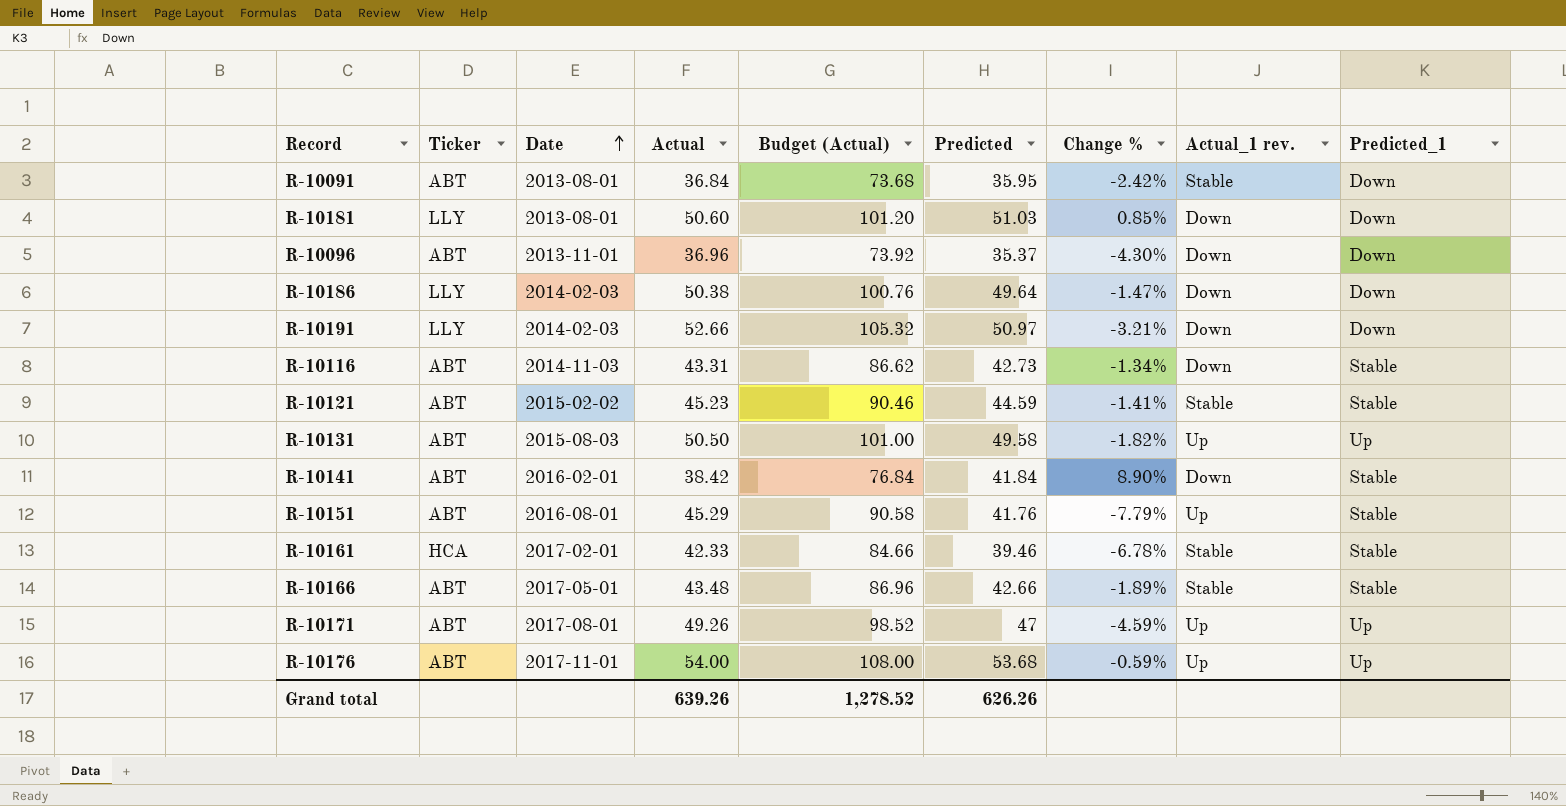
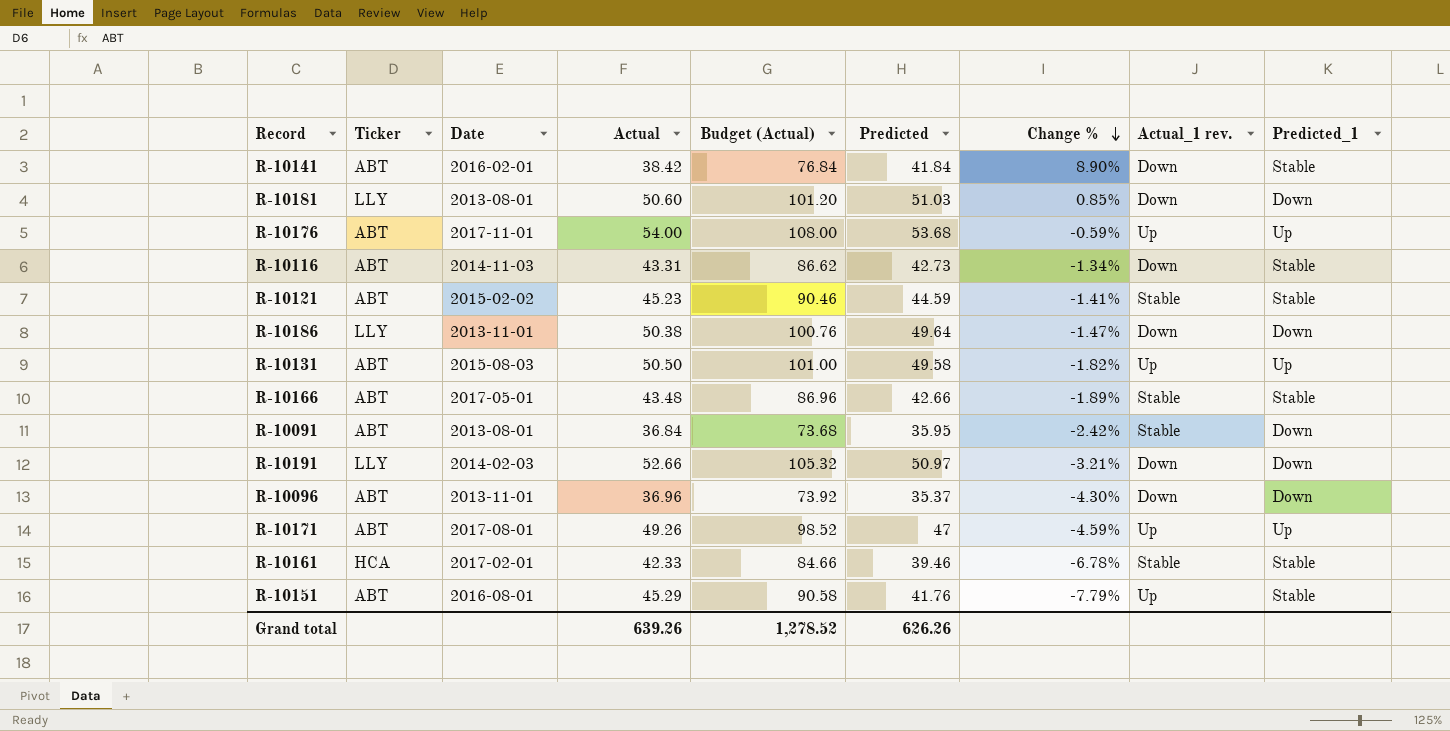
row order: Date ascending -> Change % descending
R-10186 | Date: 2014-02-03 -> 2013-11-01

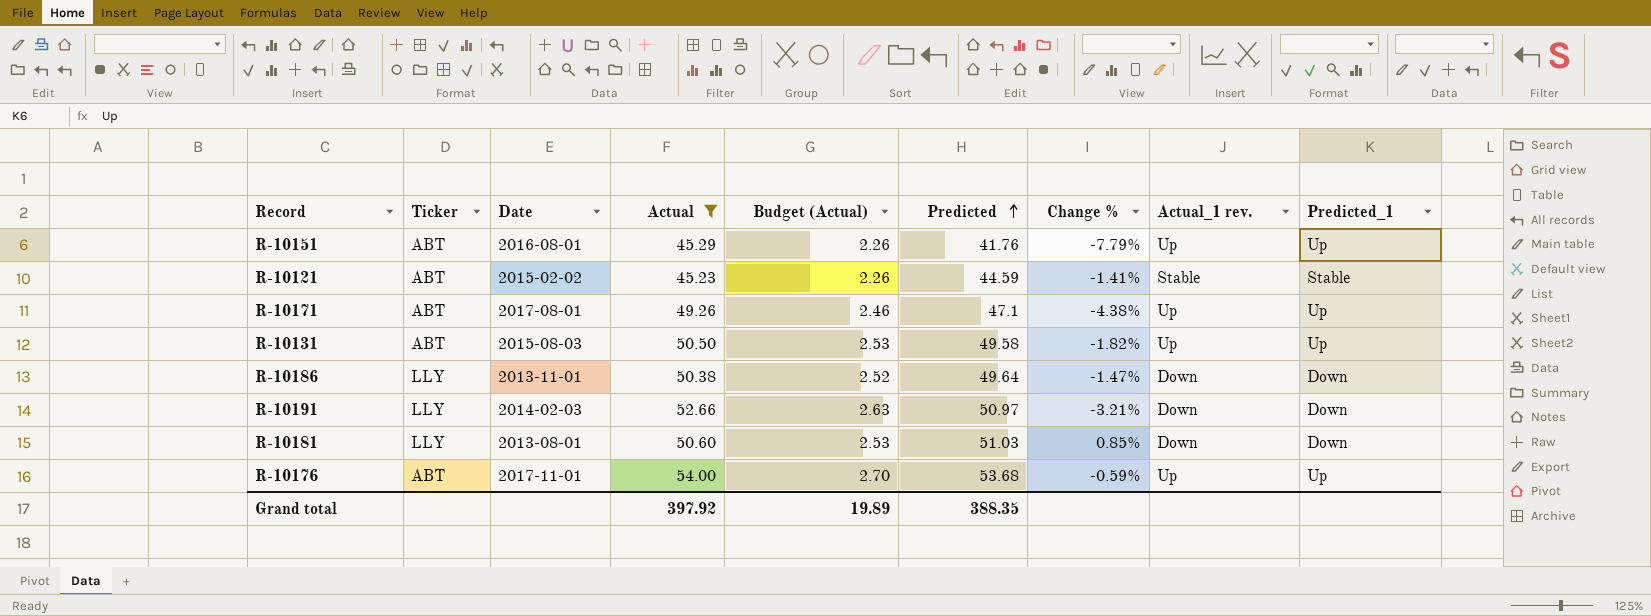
filter: none -> Actual >= 45.23
row order: Change % descending -> Predicted ascending
column Budget (Actual) | formula: [Actual] * 2 -> [Actual] * 0.05
R-10151 | Predicted_1: Stable -> Up
R-10171 | Predicted: 47 -> 47.1
R-10171 | Change %: -4.59% -> -4.38%
Grand total | Actual: 639.26 -> 397.92
Grand total | Budget (Actual): 1,278.52 -> 19.89
Grand total | Predicted: 626.26 -> 388.35

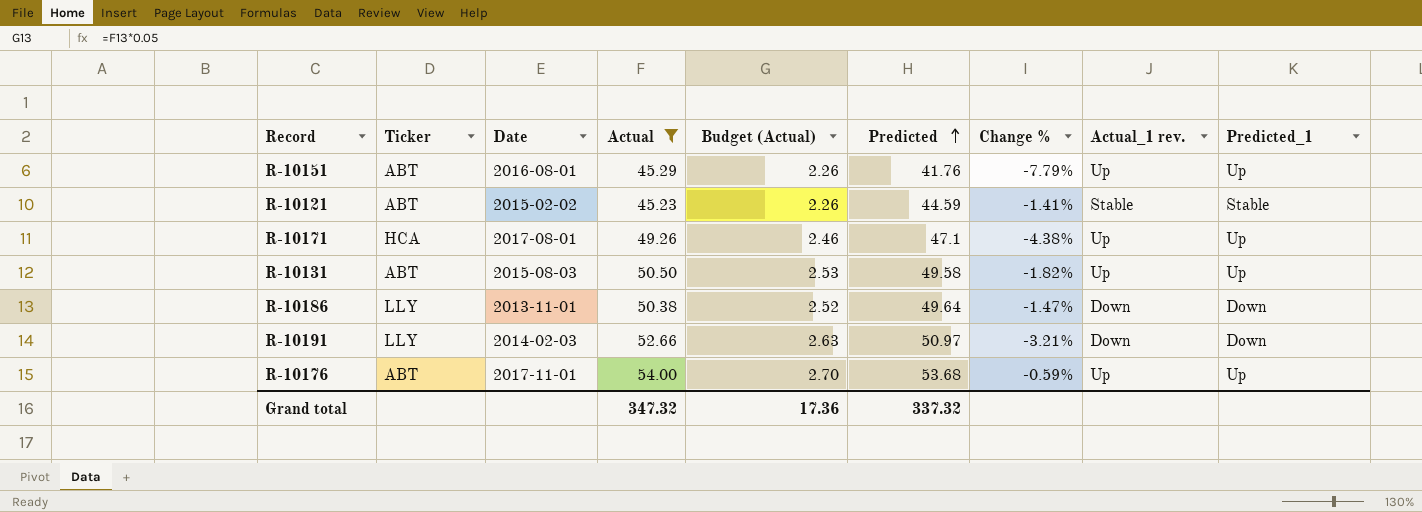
row R-10181: LLY | 2013-08-01 | 50.60 | 2.53 | 51.03 | 0.85% | Down | Down -> none
R-10171 | Ticker: ABT -> HCA
Grand total | Actual: 397.92 -> 347.32
Grand total | Budget (Actual): 19.89 -> 17.36
Grand total | Predicted: 388.35 -> 337.32

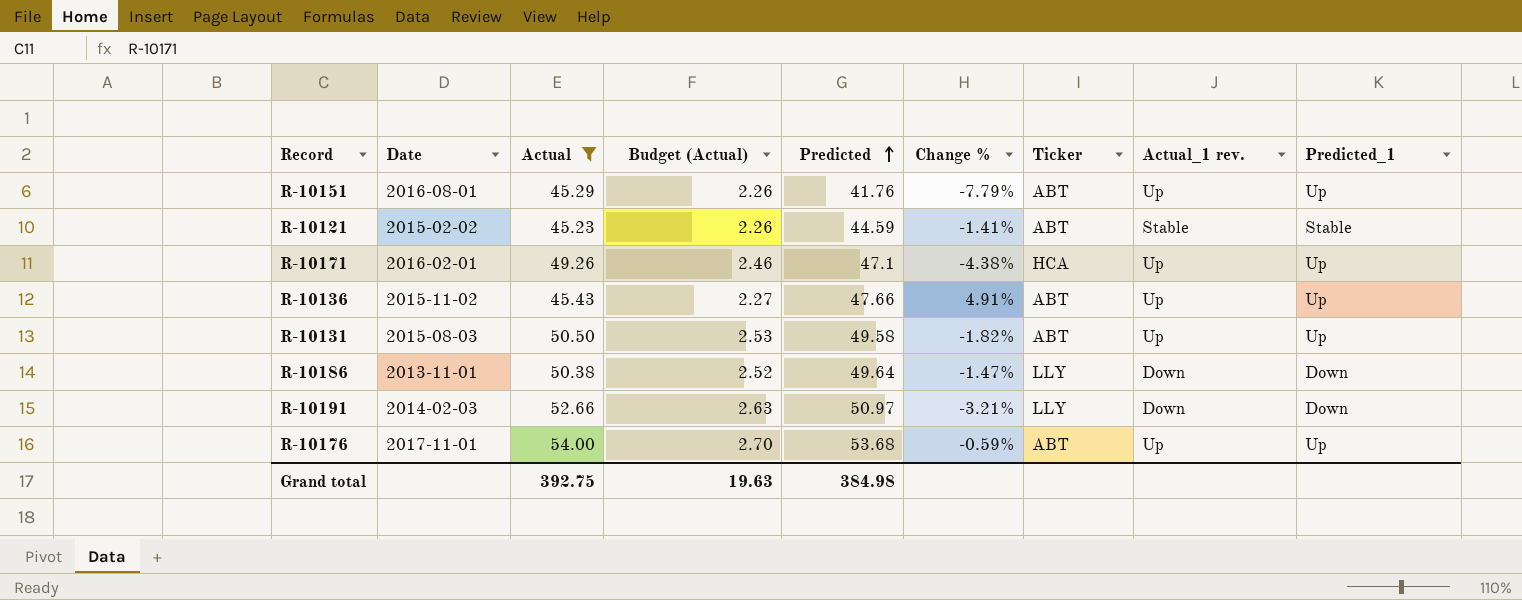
column Ticker | position: 2 -> 7
R-10171 | Date: 2017-08-01 -> 2016-02-01
row R-10136: none -> 2015-11-02 | 45.43 | 2.27 | 47.66 | 4.91% | ABT | Up | Up
Grand total | Actual: 347.32 -> 392.75
Grand total | Budget (Actual): 17.36 -> 19.63
Grand total | Predicted: 337.32 -> 384.98

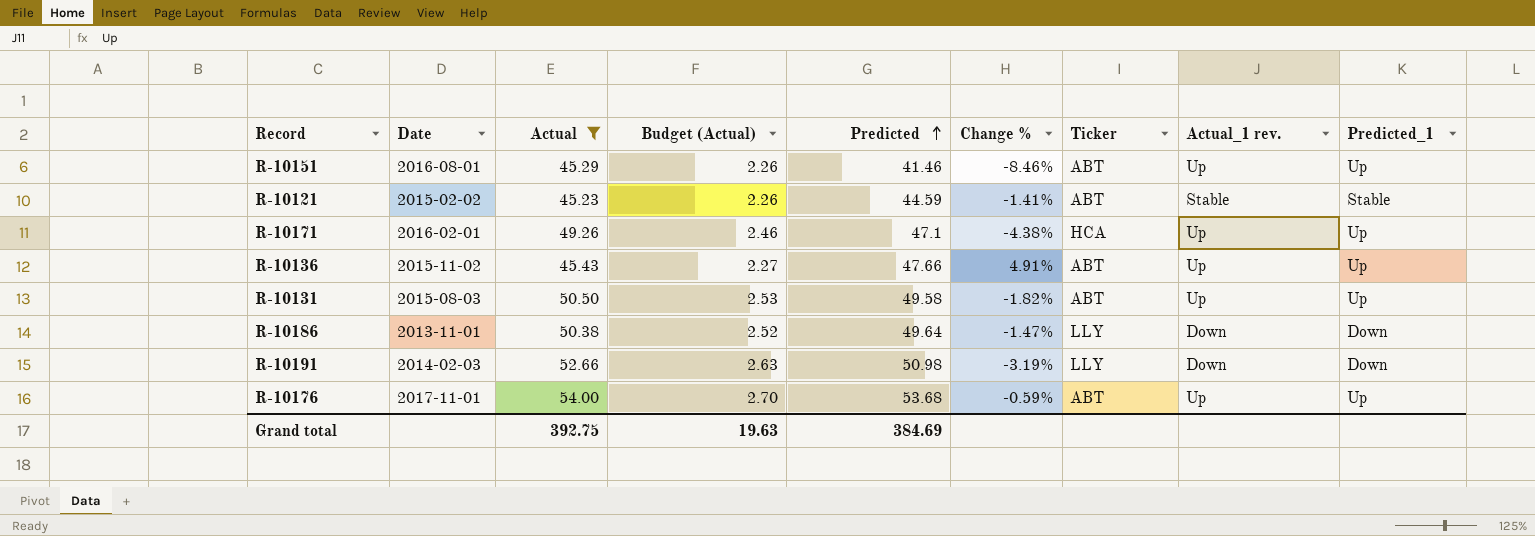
R-10151 | Predicted: 41.76 -> 41.46
R-10151 | Change %: -7.79% -> -8.46%
R-10191 | Predicted: 50.97 -> 50.98
R-10191 | Change %: -3.21% -> -3.19%
Grand total | Predicted: 384.98 -> 384.69

